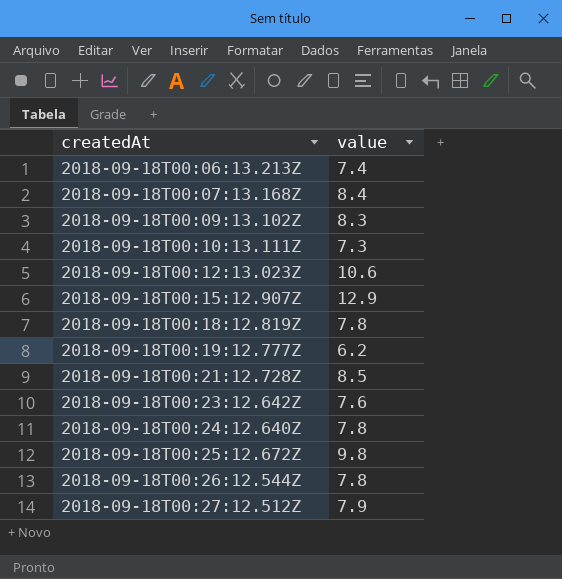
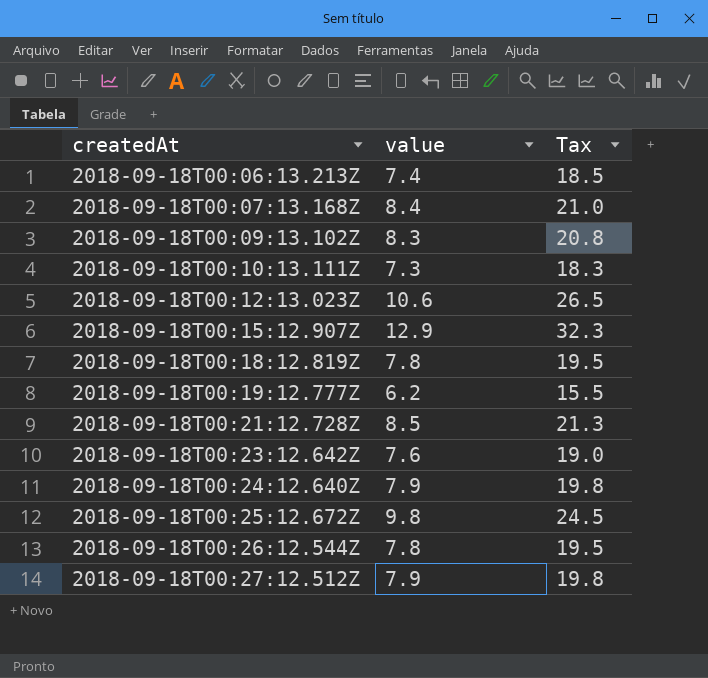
column Tax | formula: none -> [value] * 2.5
2018-09-18T00:24:12.640Z | value: 7.8 -> 7.9

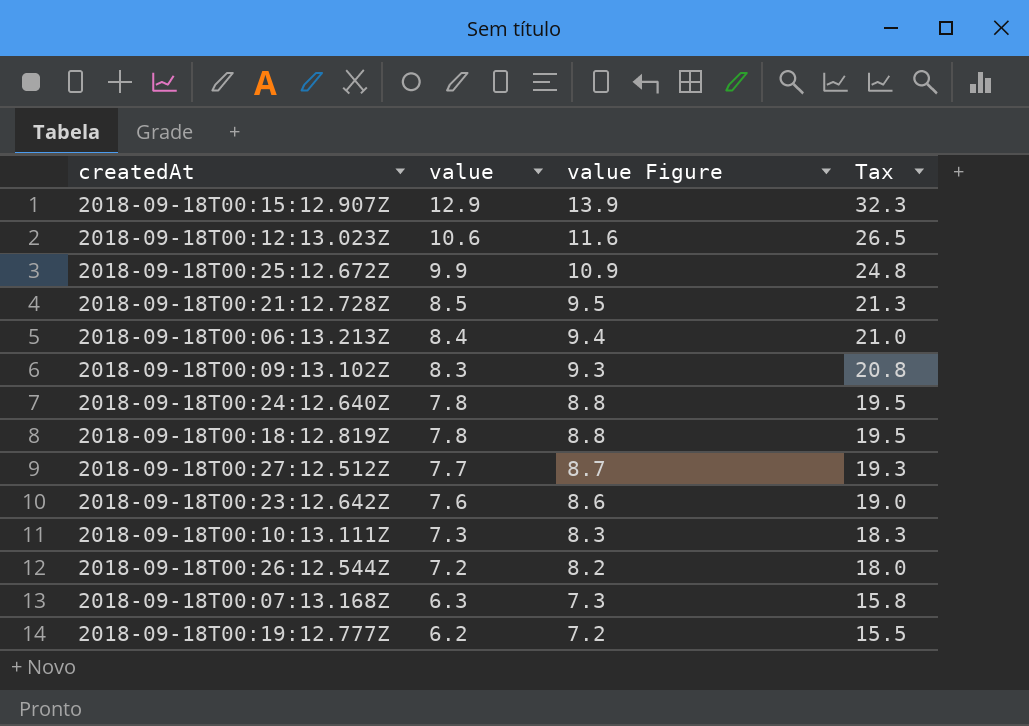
row order: createdAt ascending -> value descending
column value Figure | formula: none -> [value] + 1
2018-09-18T00:25:12.672Z | value: 9.8 -> 9.9
2018-09-18T00:25:12.672Z | Tax: 24.5 -> 24.8
2018-09-18T00:06:13.213Z | value: 7.4 -> 8.4
2018-09-18T00:06:13.213Z | Tax: 18.5 -> 21.0
2018-09-18T00:24:12.640Z | value: 7.9 -> 7.8
2018-09-18T00:24:12.640Z | Tax: 19.8 -> 19.5
2018-09-18T00:27:12.512Z | value: 7.9 -> 7.7
2018-09-18T00:27:12.512Z | Tax: 19.8 -> 19.3
2018-09-18T00:26:12.544Z | value: 7.8 -> 7.2
2018-09-18T00:26:12.544Z | Tax: 19.5 -> 18.0
2018-09-18T00:07:13.168Z | value: 8.4 -> 6.3
2018-09-18T00:07:13.168Z | Tax: 21.0 -> 15.8

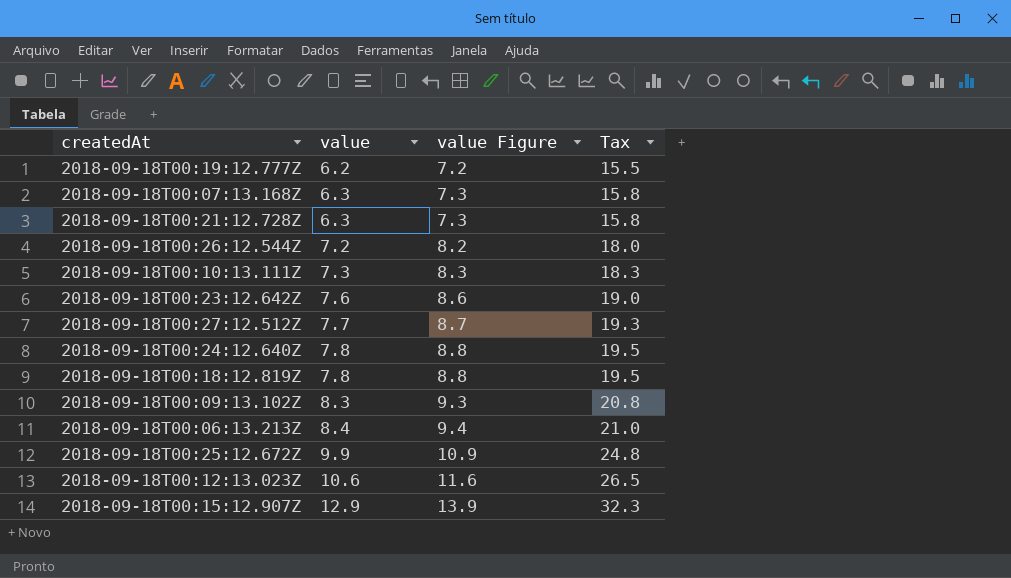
row order: value descending -> value ascending
2018-09-18T00:21:12.728Z | value: 8.5 -> 6.3
2018-09-18T00:21:12.728Z | value Figure: 9.5 -> 7.3
2018-09-18T00:21:12.728Z | Tax: 21.3 -> 15.8

